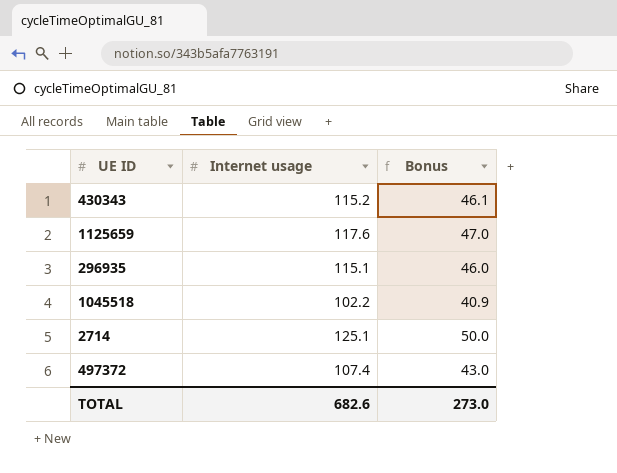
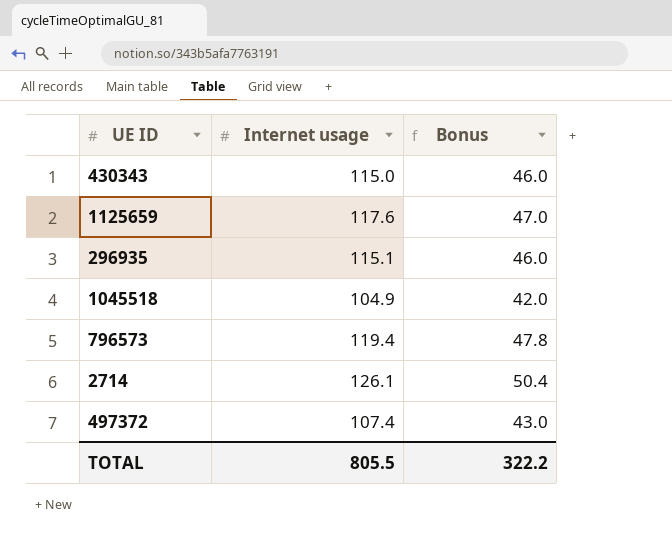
430343 | Internet usage: 115.2 -> 115.0
430343 | Bonus: 46.1 -> 46.0
1045518 | Internet usage: 102.2 -> 104.9
1045518 | Bonus: 40.9 -> 42.0
row 796573: none -> 119.4 | 47.8
2714 | Internet usage: 125.1 -> 126.1
2714 | Bonus: 50.0 -> 50.4
TOTAL | Internet usage: 682.6 -> 805.5
TOTAL | Bonus: 273.0 -> 322.2

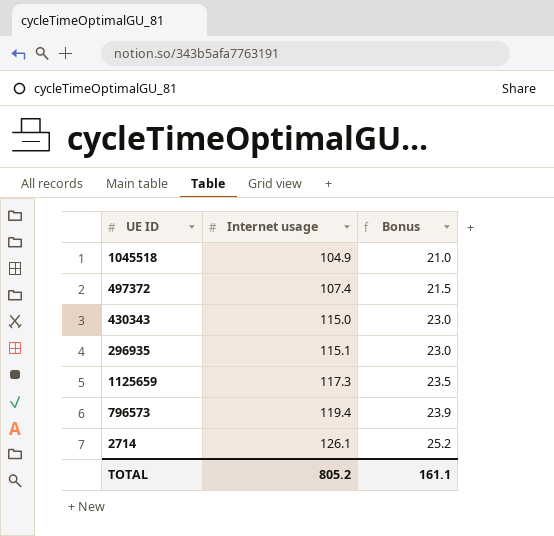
row order: none -> Internet usage ascending
column Bonus | formula: [Internet usage] * 0.4 -> [Internet usage] * 0.2
1125659 | Internet usage: 117.6 -> 117.3
TOTAL | Internet usage: 805.5 -> 805.2
TOTAL | Bonus: 322.2 -> 161.1

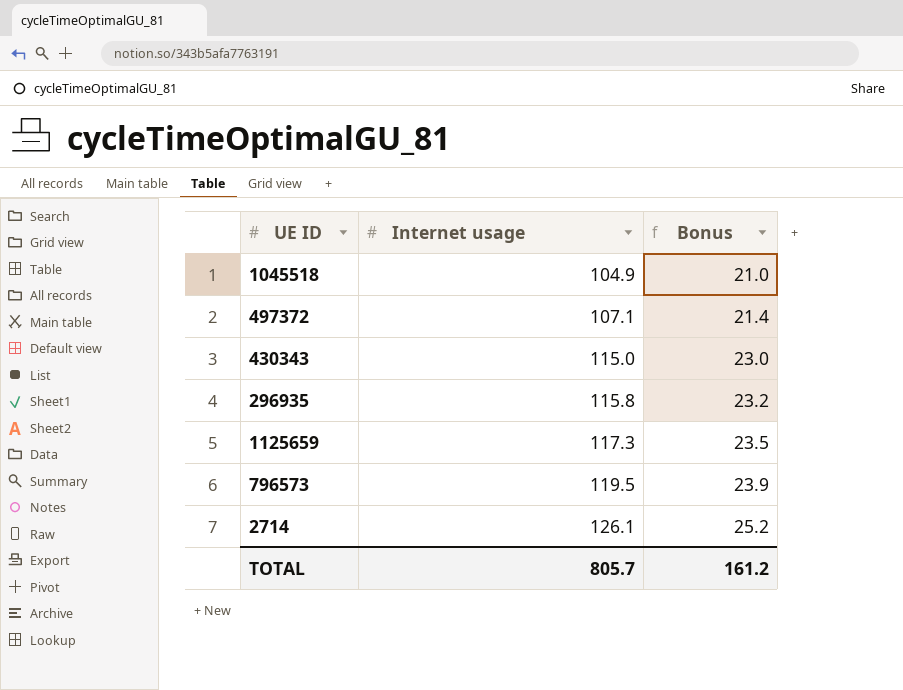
497372 | Internet usage: 107.4 -> 107.1
497372 | Bonus: 21.5 -> 21.4
296935 | Internet usage: 115.1 -> 115.8
296935 | Bonus: 23.0 -> 23.2
796573 | Internet usage: 119.4 -> 119.5
TOTAL | Internet usage: 805.2 -> 805.7
TOTAL | Bonus: 161.1 -> 161.2

